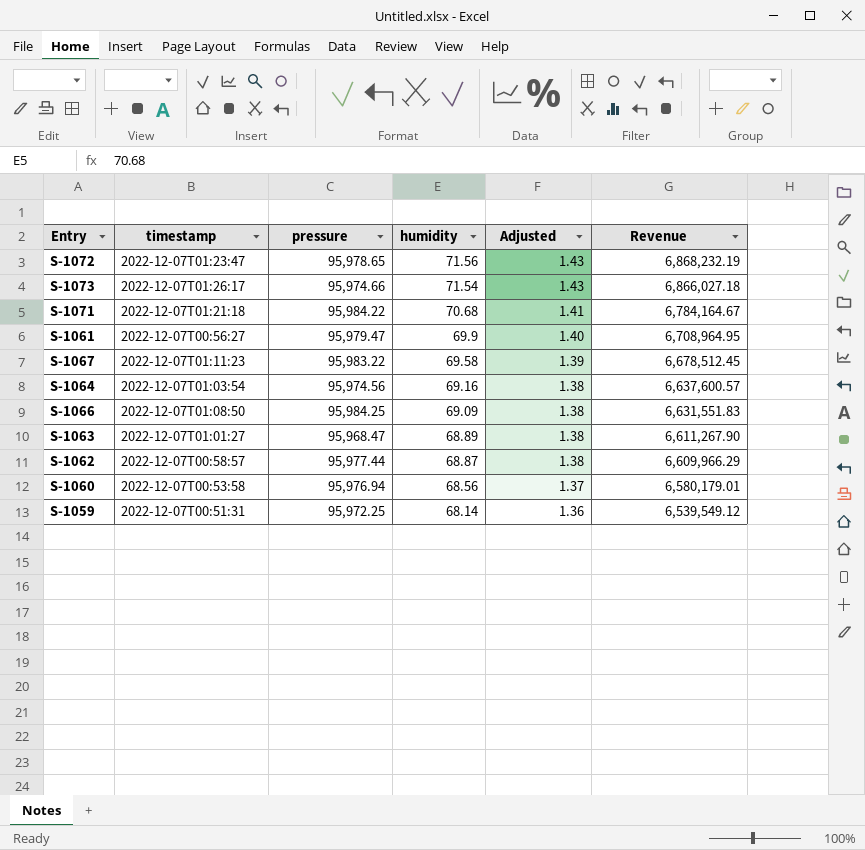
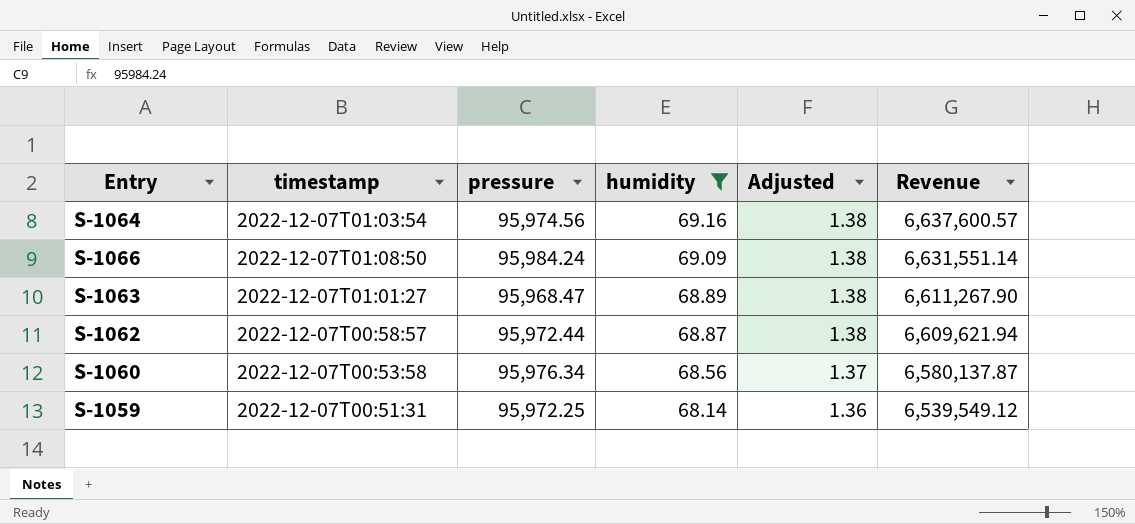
filter: none -> humidity <= 69.16
S-1066 | pressure: 95,984.25 -> 95,984.24
S-1066 | Revenue: 6,631,551.83 -> 6,631,551.14
S-1062 | pressure: 95,977.44 -> 95,972.44
S-1062 | Revenue: 6,609,966.29 -> 6,609,621.94
S-1060 | pressure: 95,976.94 -> 95,976.34
S-1060 | Revenue: 6,580,179.01 -> 6,580,137.87

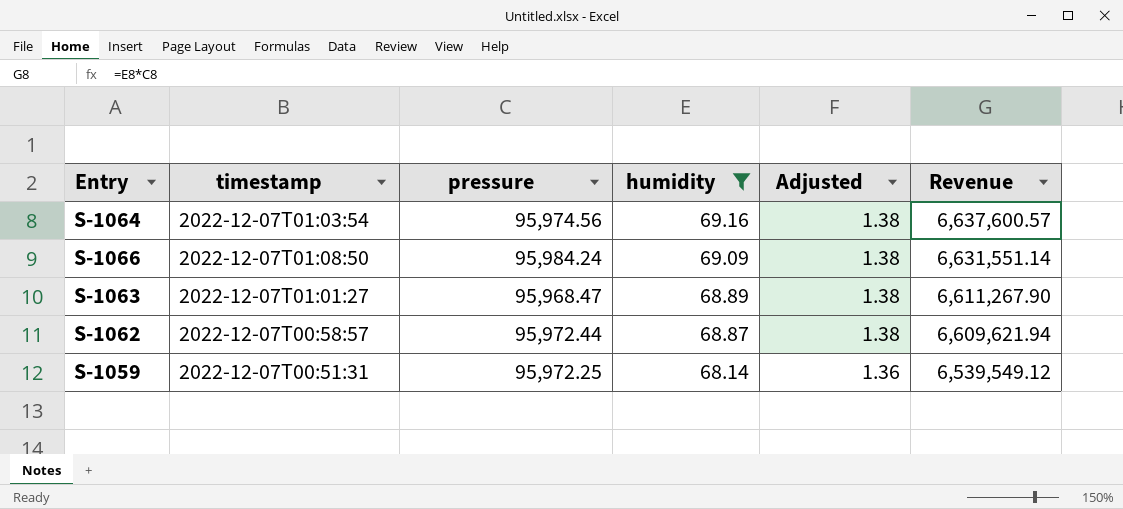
row S-1060: 2022-12-07T00:53:58 | 95,976.34 | 68.56 | 1.37 | 6,580,137.87 -> none

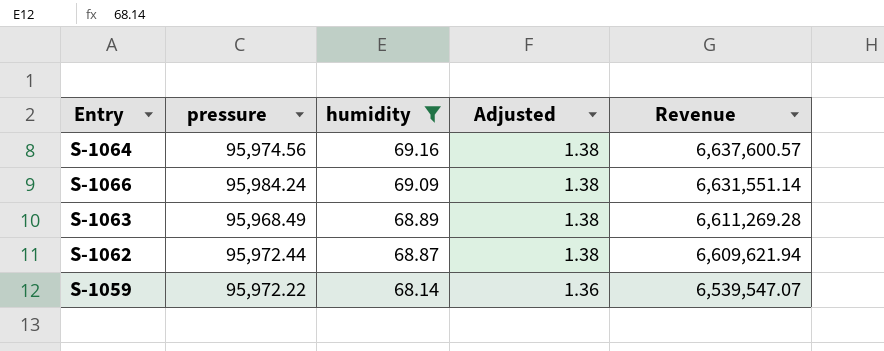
column timestamp | position: 2 -> none
S-1063 | pressure: 95,968.47 -> 95,968.49
S-1063 | Revenue: 6,611,267.90 -> 6,611,269.28
S-1059 | pressure: 95,972.25 -> 95,972.22
S-1059 | Revenue: 6,539,549.12 -> 6,539,547.07

